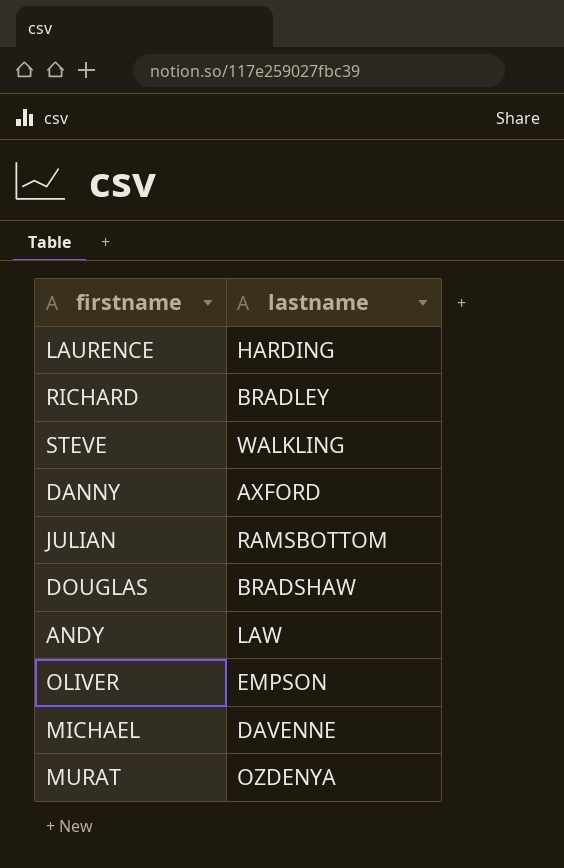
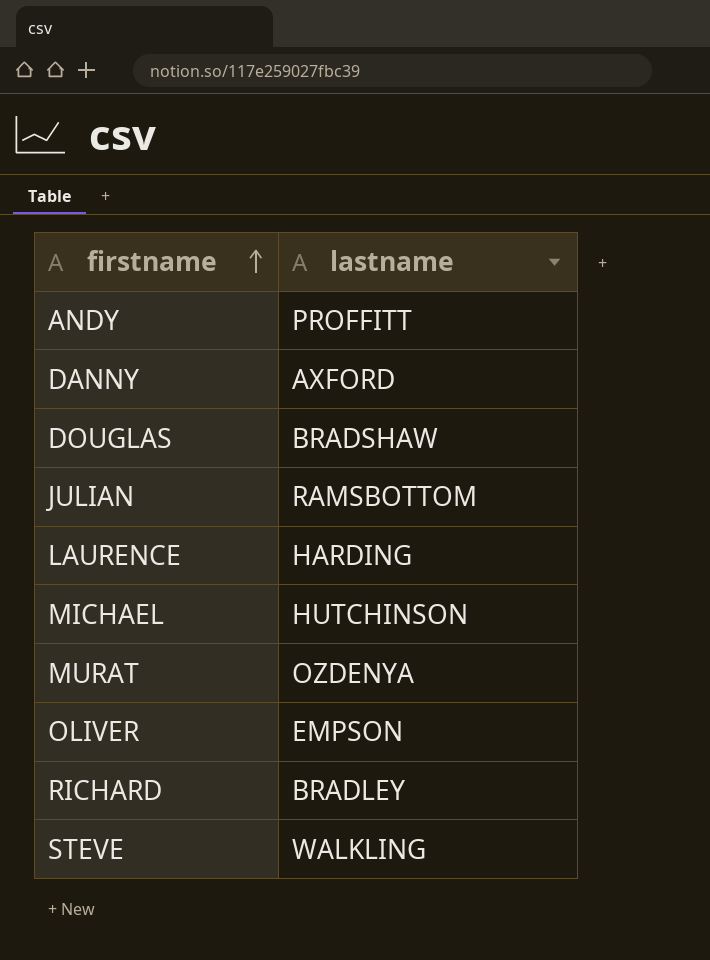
row order: none -> firstname ascending
ANDY | lastname: LAW -> PROFFITT
MICHAEL | lastname: DAVENNE -> HUTCHINSON

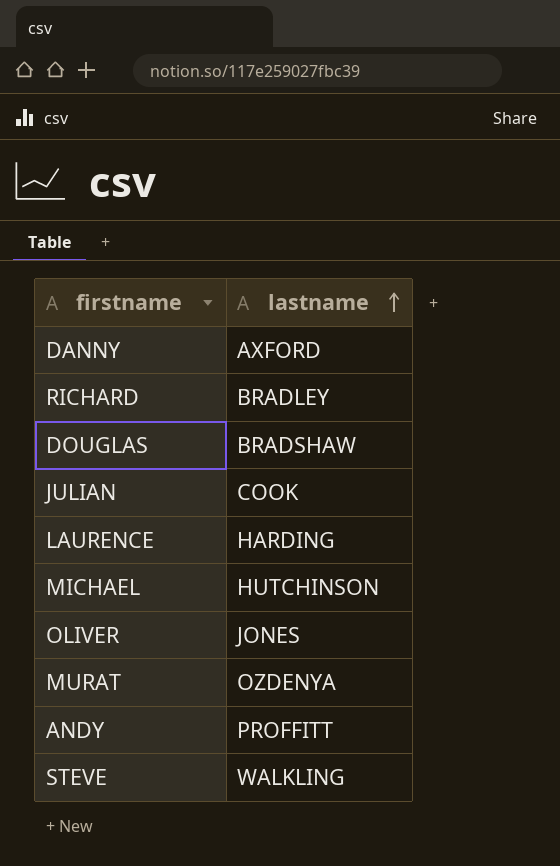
row order: firstname ascending -> lastname ascending
JULIAN | lastname: RAMSBOTTOM -> COOK
OLIVER | lastname: EMPSON -> JONES

